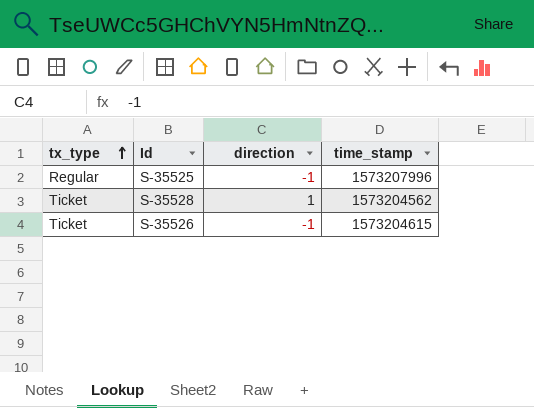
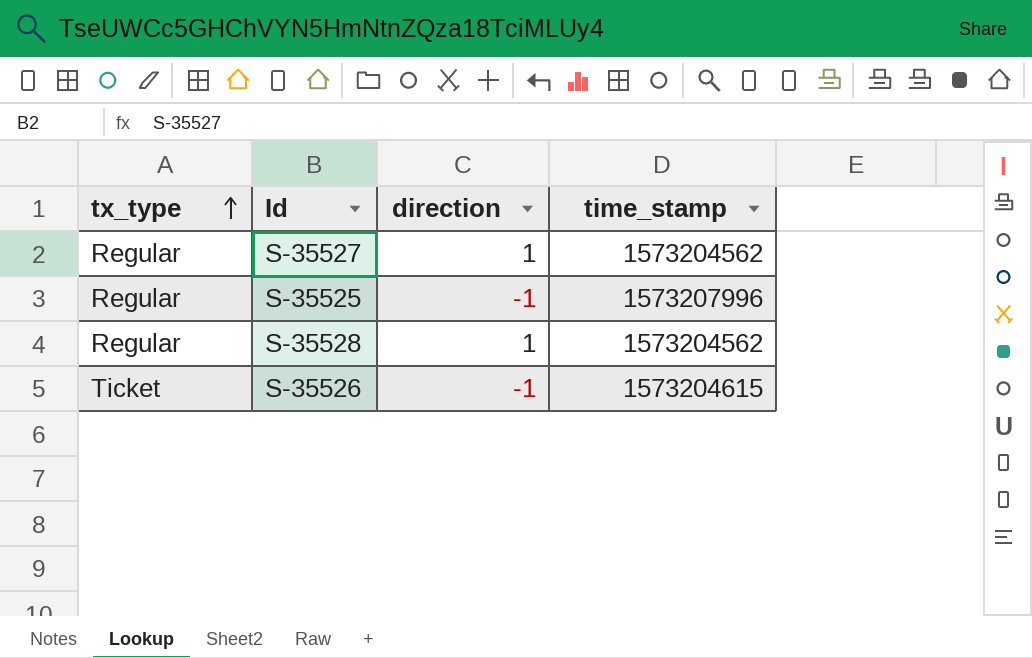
row S-35527: none -> Regular | 1 | 1573204562
S-35528 | tx_type: Ticket -> Regular

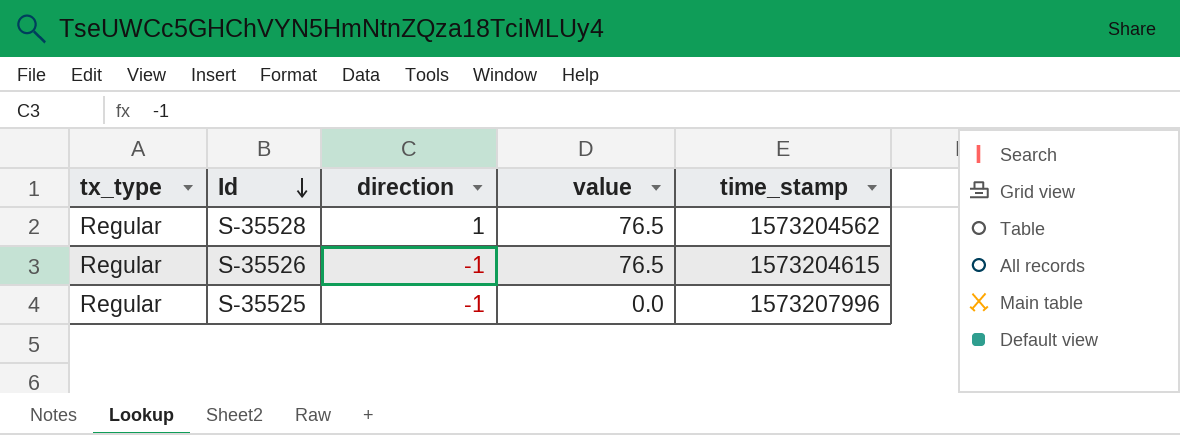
row order: tx_type ascending -> Id descending
column value | position: none -> 4
row S-35527: Regular | 1 | 1573204562 -> none
S-35526 | tx_type: Ticket -> Regular

